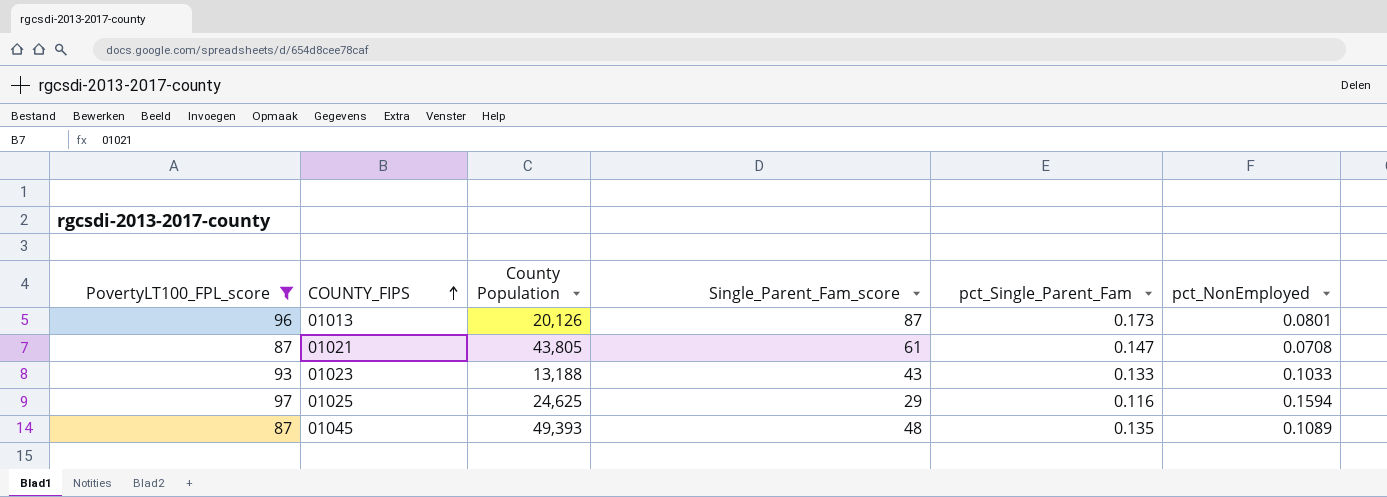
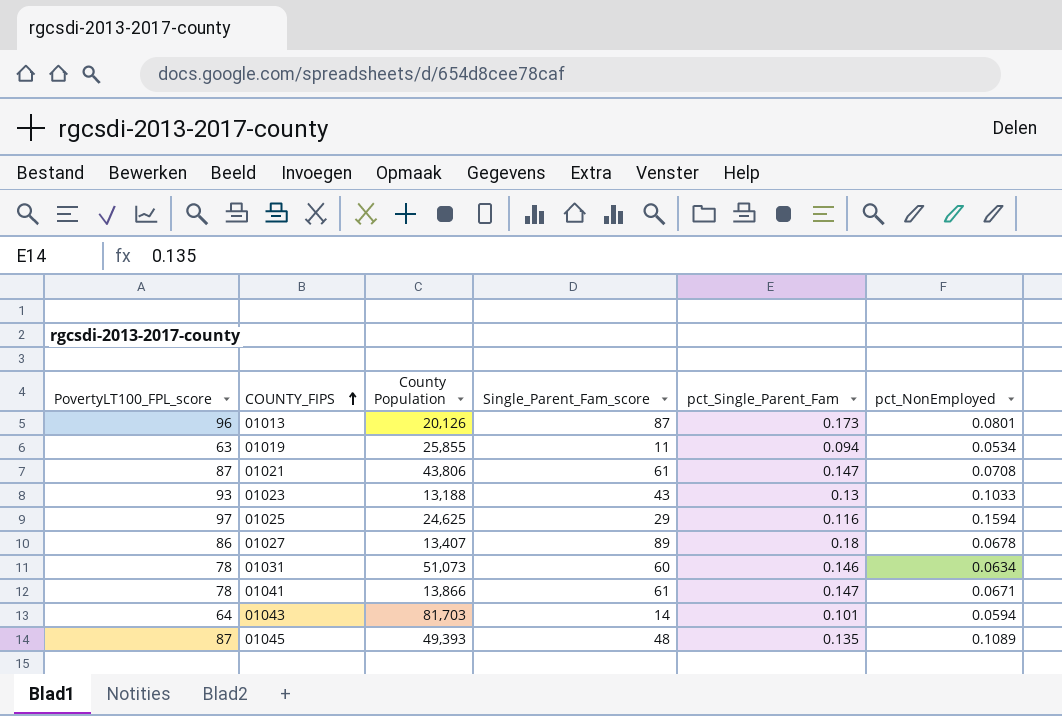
filter: PovertyLT100_FPL_score >= 87 -> none
01021 | County Population: 43,805 -> 43,806
01023 | pct_Single_Parent_Fam: 0.133 -> 0.13

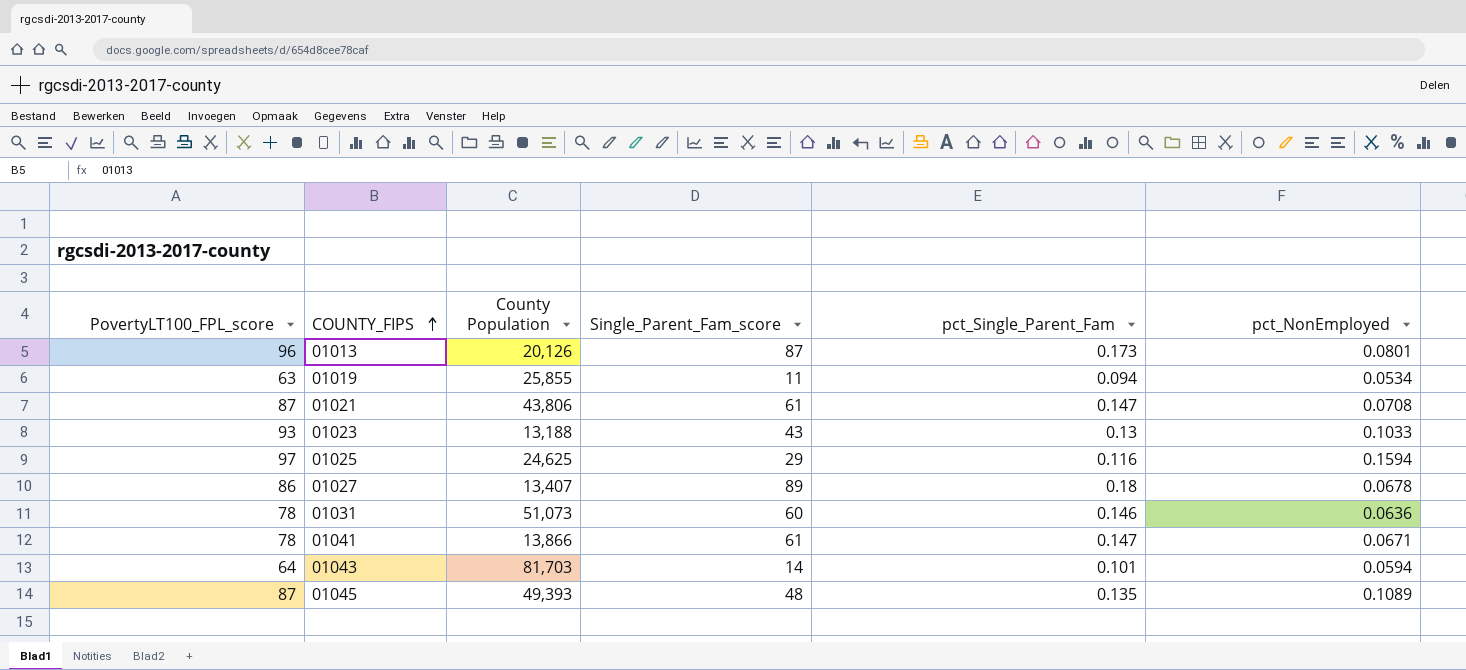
01031 | pct_NonEmployed: 0.0634 -> 0.0636

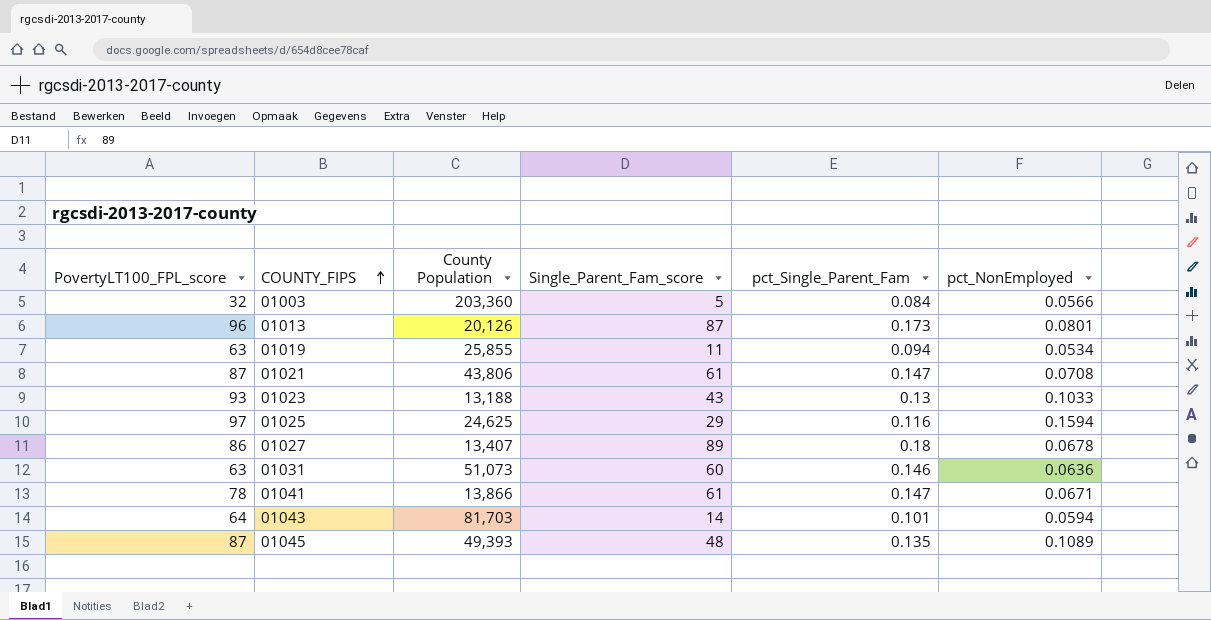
row 01003: none -> 32 | 203,360 | 5 | 0.084 | 0.0566
01031 | PovertyLT100_FPL_score: 78 -> 63

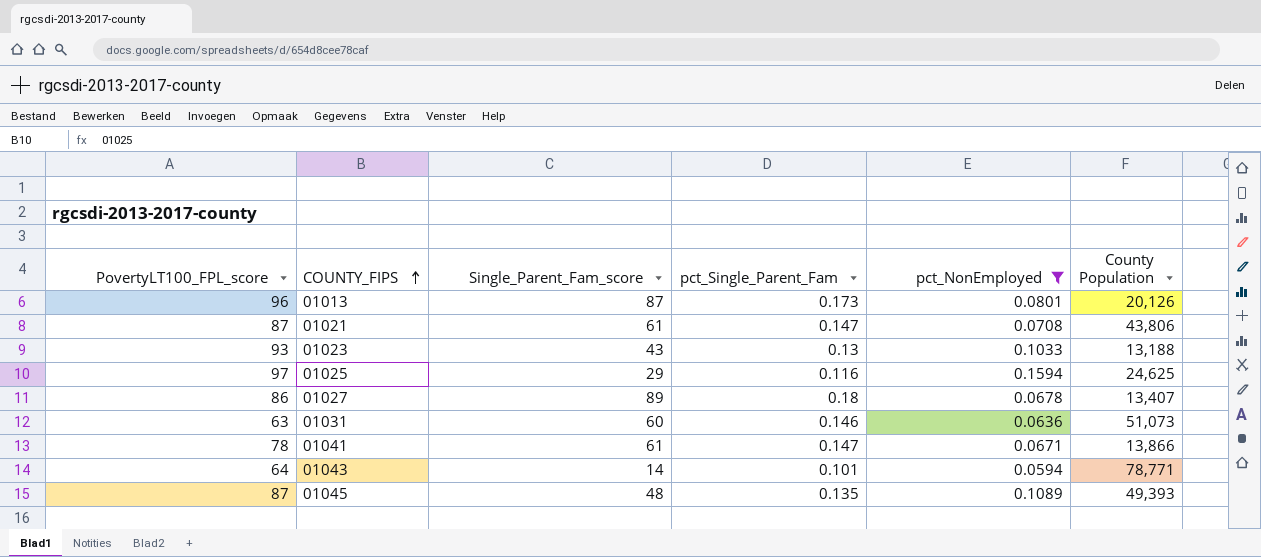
filter: none -> pct_NonEmployed >= 0.0594
column County Population | position: 3 -> 6
01043 | County Population: 81,703 -> 78,771

